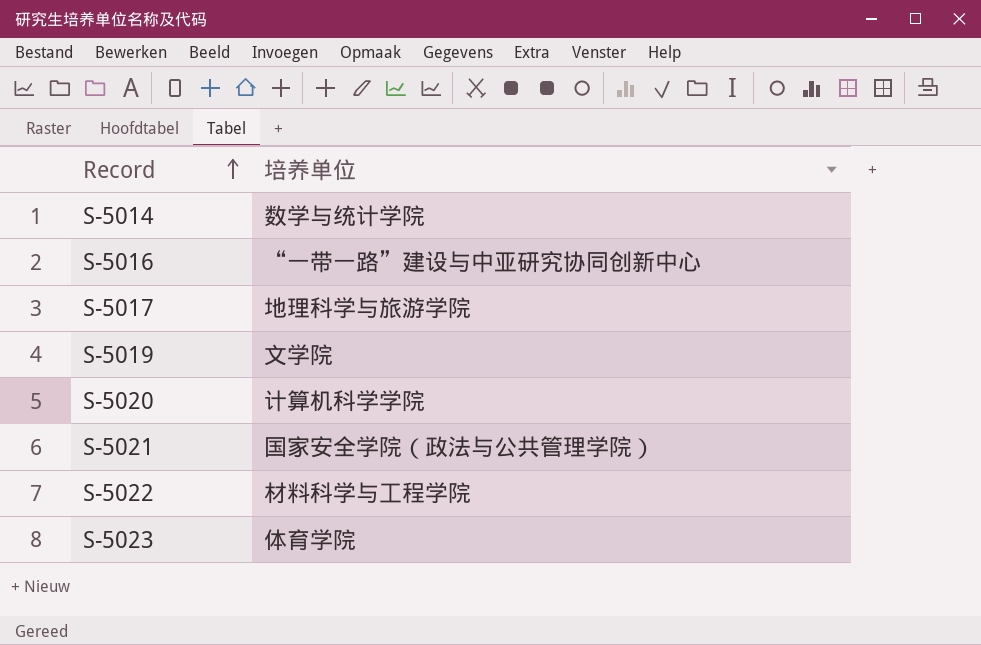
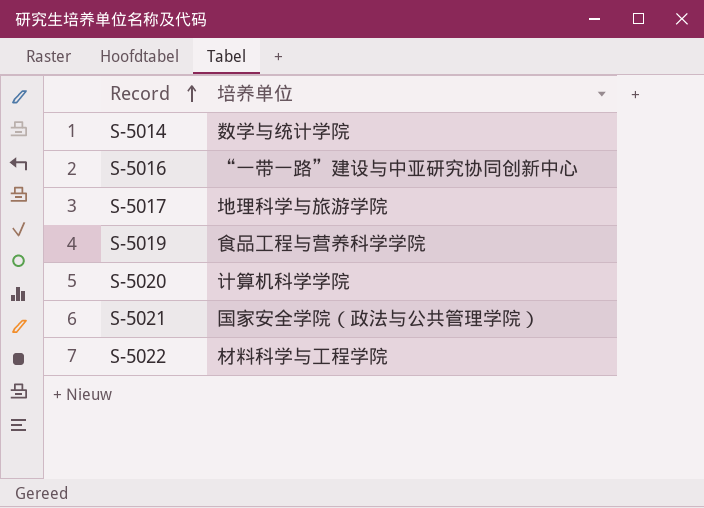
row S-5023: 体育学院 -> none
S-5019 | 培养单位: 文学院 -> 食品工程与营养科学学院

